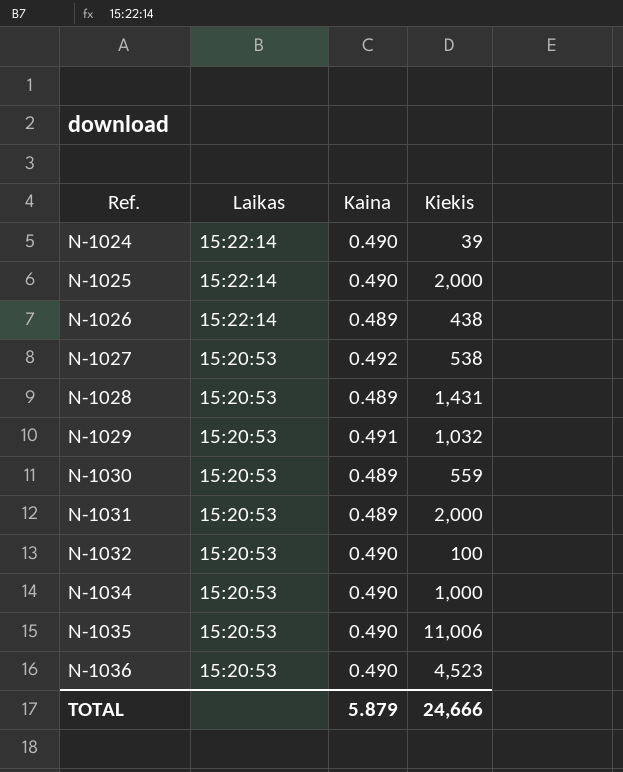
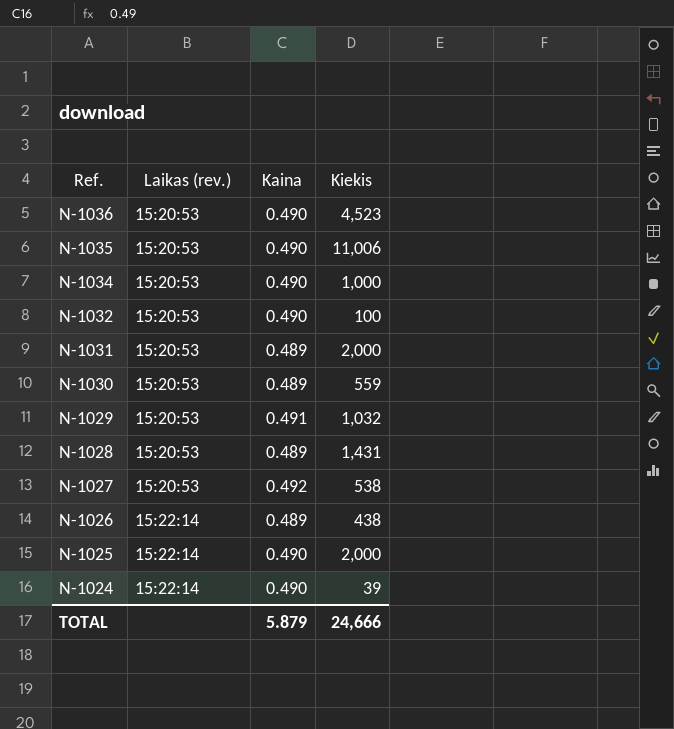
row order: Ref. ascending -> Ref. descending
column name: Laikas -> Laikas (rev.)

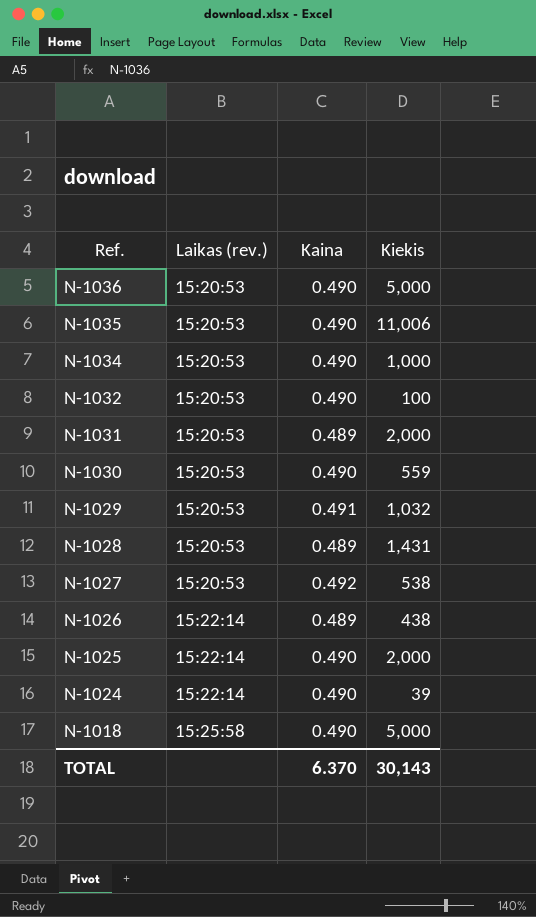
N-1036 | Kiekis: 4,523 -> 5,000
N-1030 | Kaina: 0.489 -> 0.490
row N-1018: none -> 15:25:58 | 0.490 | 5,000
TOTAL | Kaina: 5.879 -> 6.370
TOTAL | Kiekis: 24,666 -> 30,143

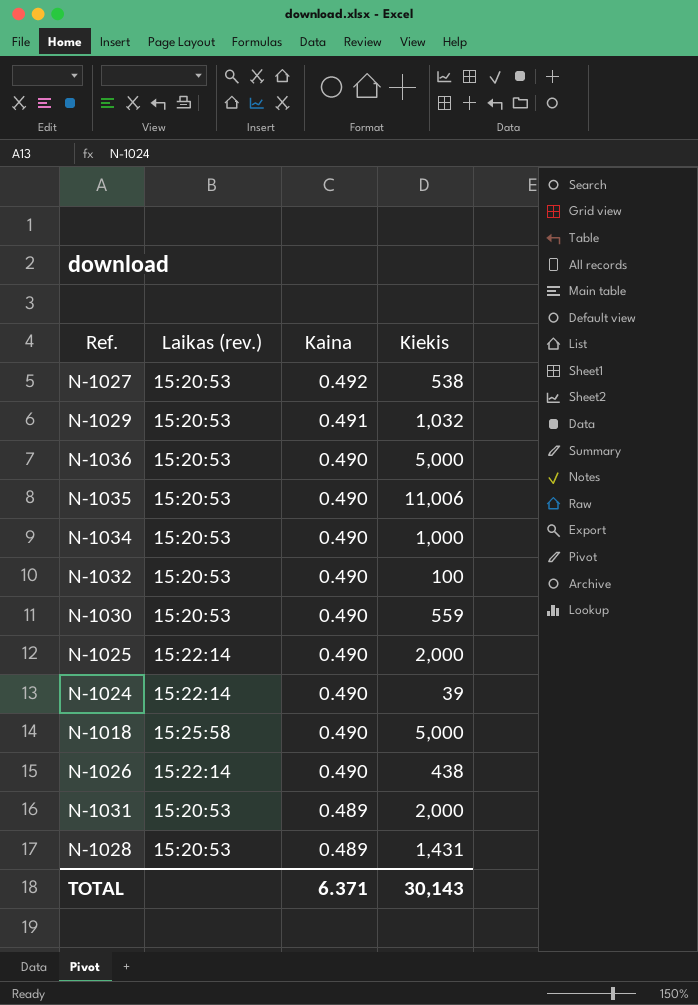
row order: Ref. descending -> Kaina descending
N-1026 | Kaina: 0.489 -> 0.490
TOTAL | Kaina: 6.370 -> 6.371

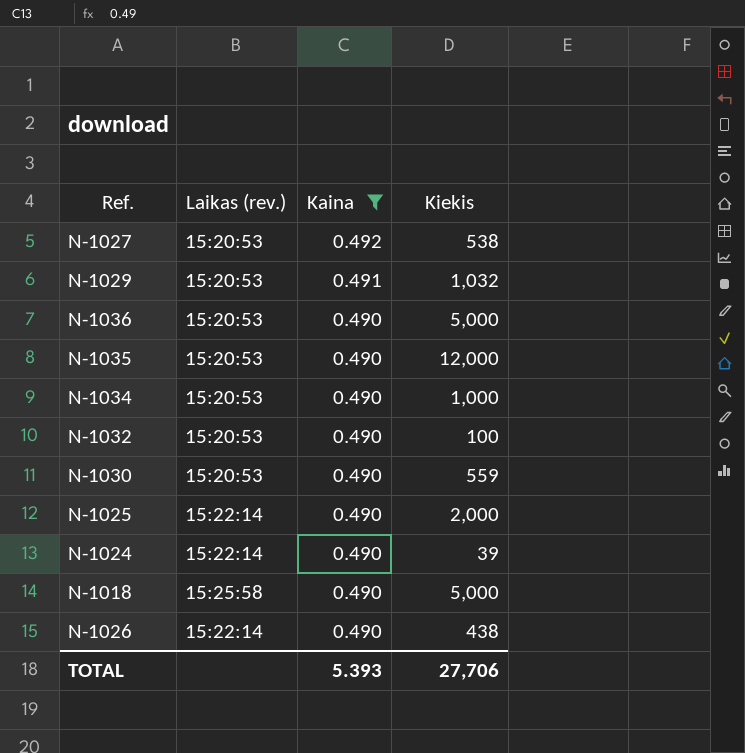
filter: none -> Kaina != 0.489
N-1035 | Kiekis: 11,006 -> 12,000
TOTAL | Kaina: 6.371 -> 5.393
TOTAL | Kiekis: 30,143 -> 27,706

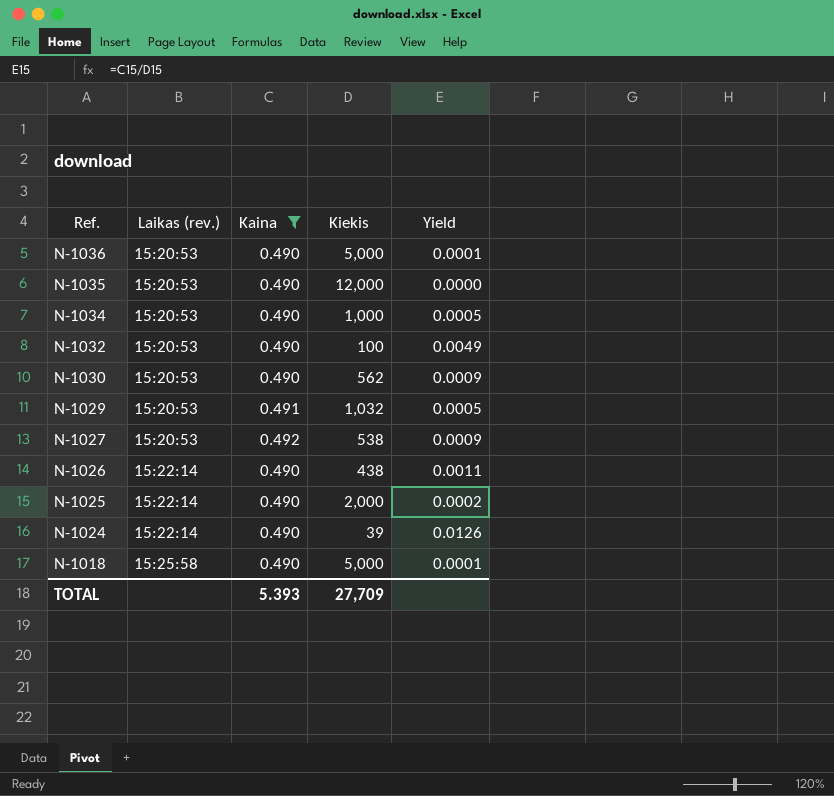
row order: Kaina descending -> Ref. descending
column Yield | formula: none -> [Kaina] / [Kiekis]
N-1030 | Kiekis: 559 -> 562
TOTAL | Kiekis: 27,706 -> 27,709

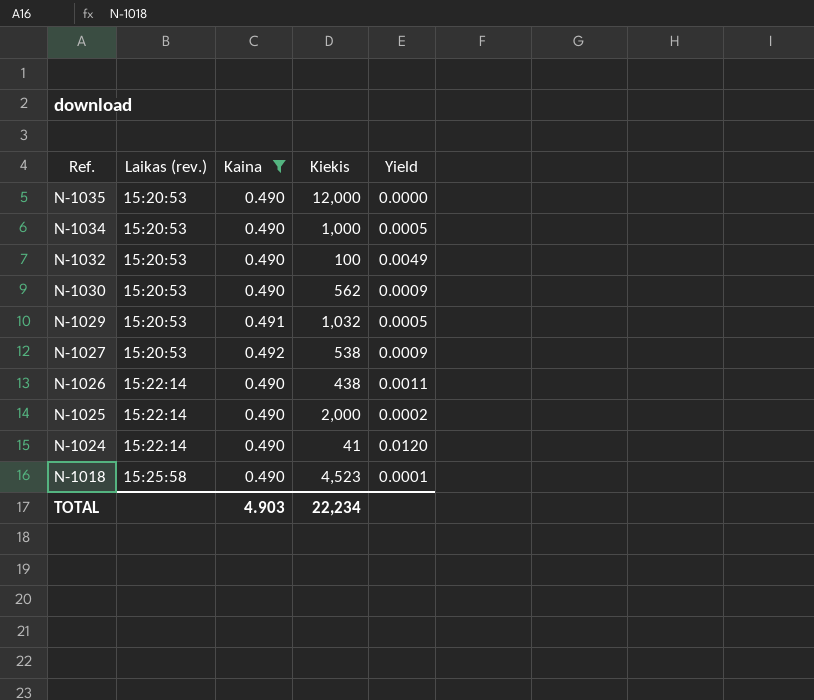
row N-1036: 15:20:53 | 0.490 | 5,000 | 0.0001 -> none
N-1024 | Kiekis: 39 -> 41
N-1024 | Yield: 0.0126 -> 0.0120
N-1018 | Kiekis: 5,000 -> 4,523
TOTAL | Kaina: 5.393 -> 4.903
TOTAL | Kiekis: 27,709 -> 22,234

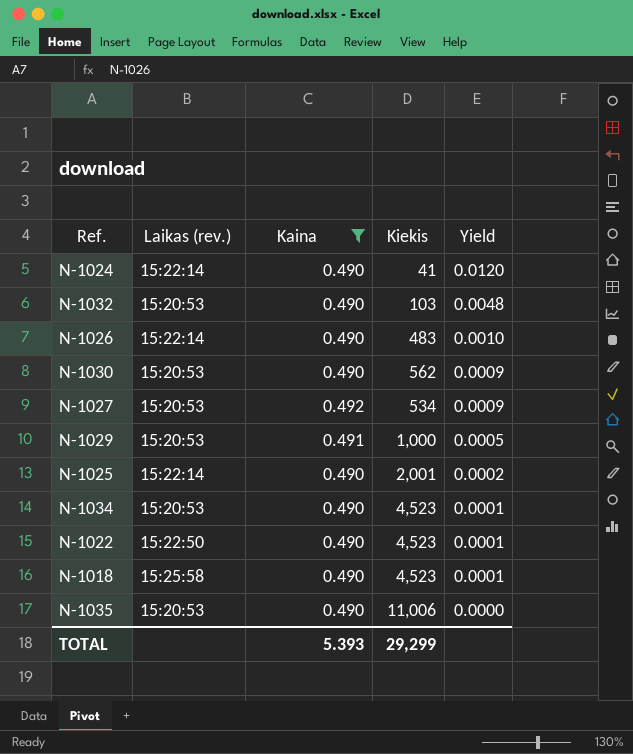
row order: Ref. descending -> Yield descending
N-1032 | Kiekis: 100 -> 103
N-1032 | Yield: 0.0049 -> 0.0048
N-1026 | Kiekis: 438 -> 483
N-1026 | Yield: 0.0011 -> 0.0010
N-1027 | Kiekis: 538 -> 534
N-1029 | Kiekis: 1,032 -> 1,000
N-1025 | Kiekis: 2,000 -> 2,001
N-1034 | Kiekis: 1,000 -> 4,523
N-1034 | Yield: 0.0005 -> 0.0001
row N-1022: none -> 15:22:50 | 0.490 | 4,523 | 0.0001
N-1035 | Kiekis: 12,000 -> 11,006
TOTAL | Kaina: 4.903 -> 5.393
TOTAL | Kiekis: 22,234 -> 29,299

